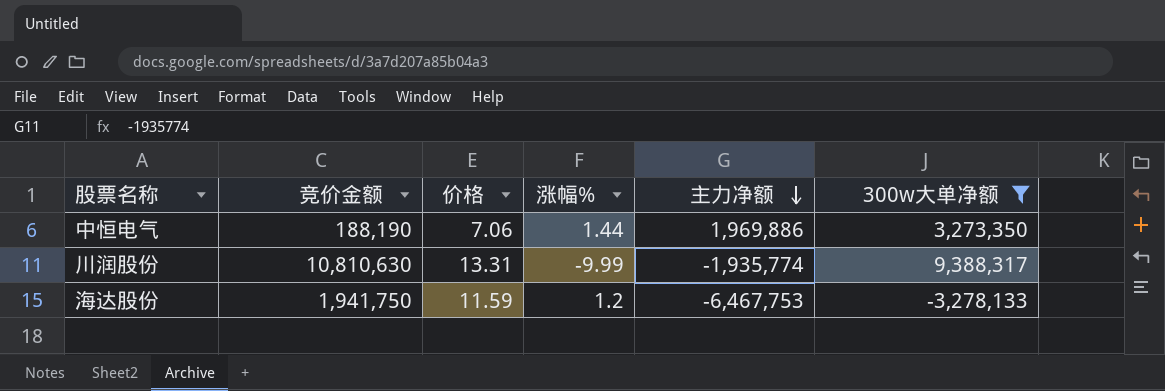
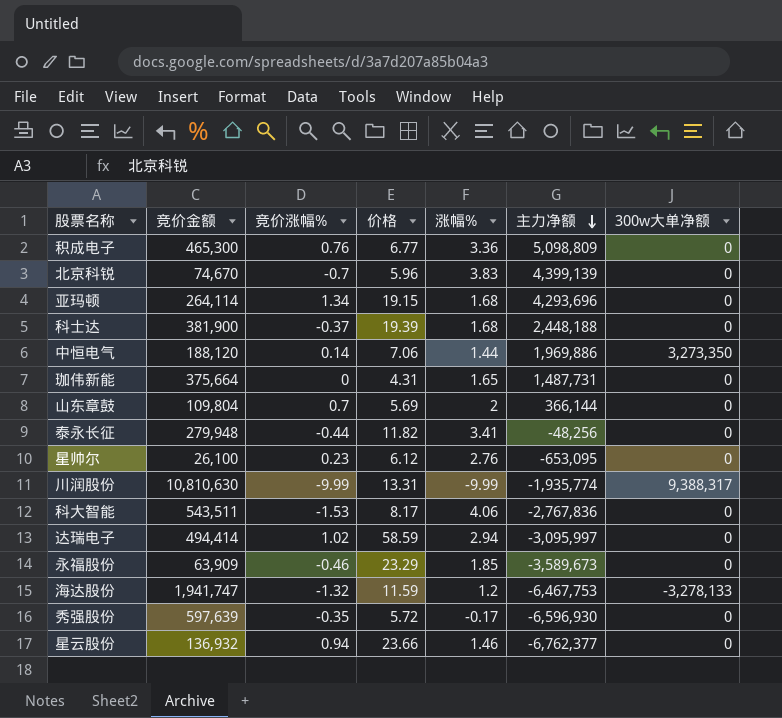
filter: 300w大单净额 != 0 -> none
column 竞价涨幅% | position: none -> 3
中恒电气 | 竞价金额: 188,190 -> 188,120
海达股份 | 竞价金额: 1,941,750 -> 1,941,747

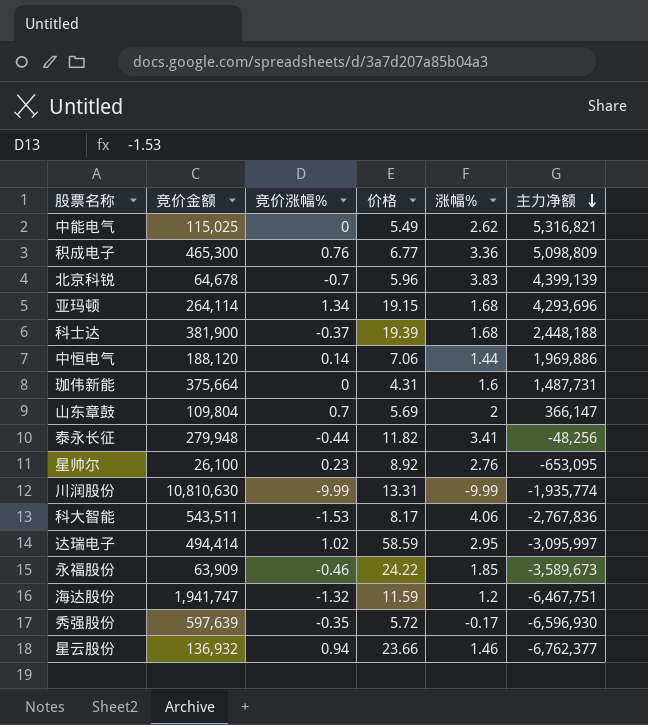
column 300w大单净额 | position: 7 -> none
row 中能电气: none -> 115,025 | 0 | 5.49 | 2.62 | 5,316,821
北京科锐 | 竞价金额: 74,670 -> 64,678
珈伟新能 | 涨幅%: 1.65 -> 1.6
山东章鼓 | 主力净额: 366,144 -> 366,147
星帅尔 | 价格: 6.12 -> 8.92
达瑞电子 | 涨幅%: 2.94 -> 2.95
永福股份 | 价格: 23.29 -> 24.22
海达股份 | 主力净额: -6,467,753 -> -6,467,751

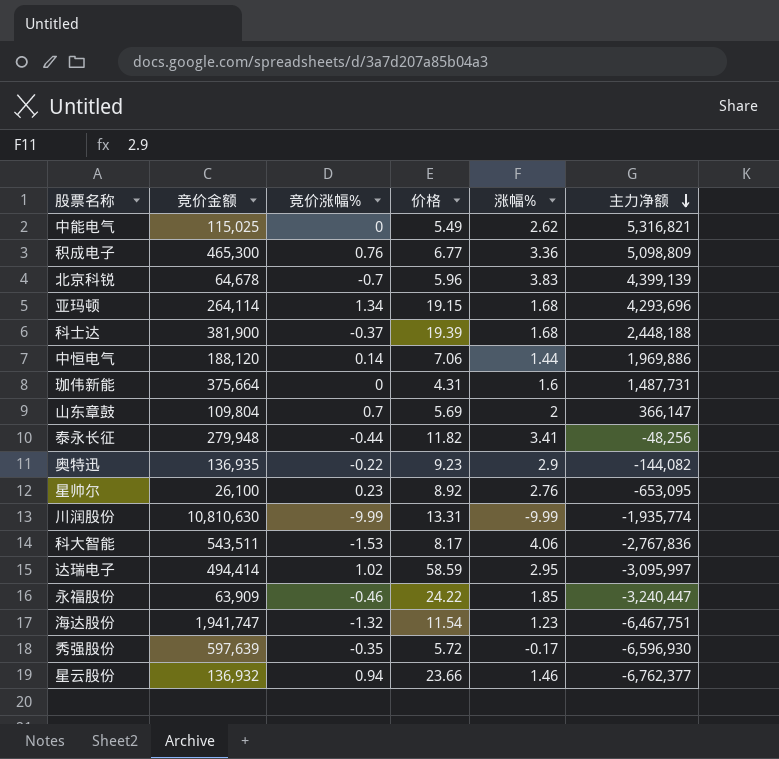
row 奥特迅: none -> 136,935 | -0.22 | 9.23 | 2.9 | -144,082
永福股份 | 主力净额: -3,589,673 -> -3,240,447
海达股份 | 价格: 11.59 -> 11.54
海达股份 | 涨幅%: 1.2 -> 1.23

